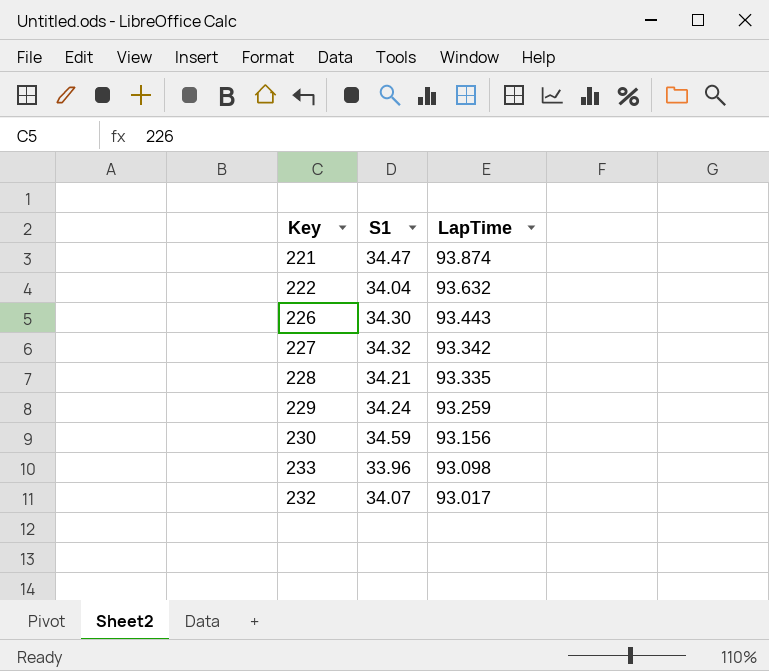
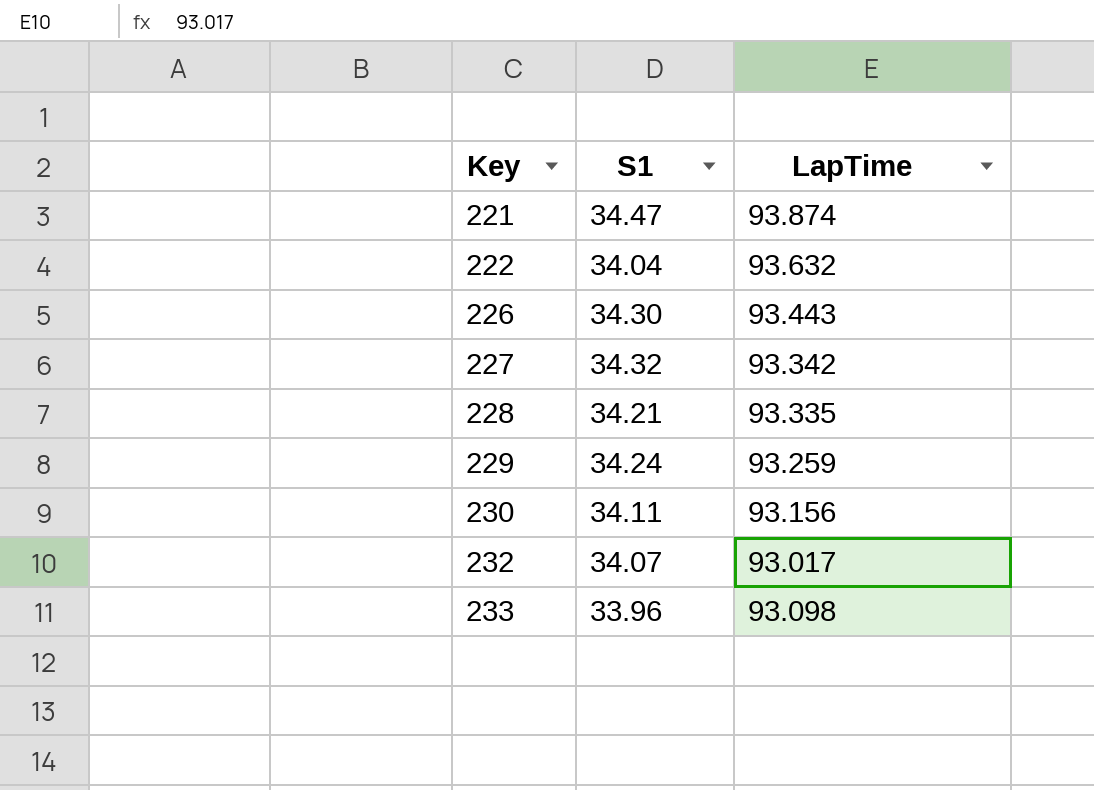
row order: LapTime descending -> Key ascending
230 | S1: 34.59 -> 34.11

